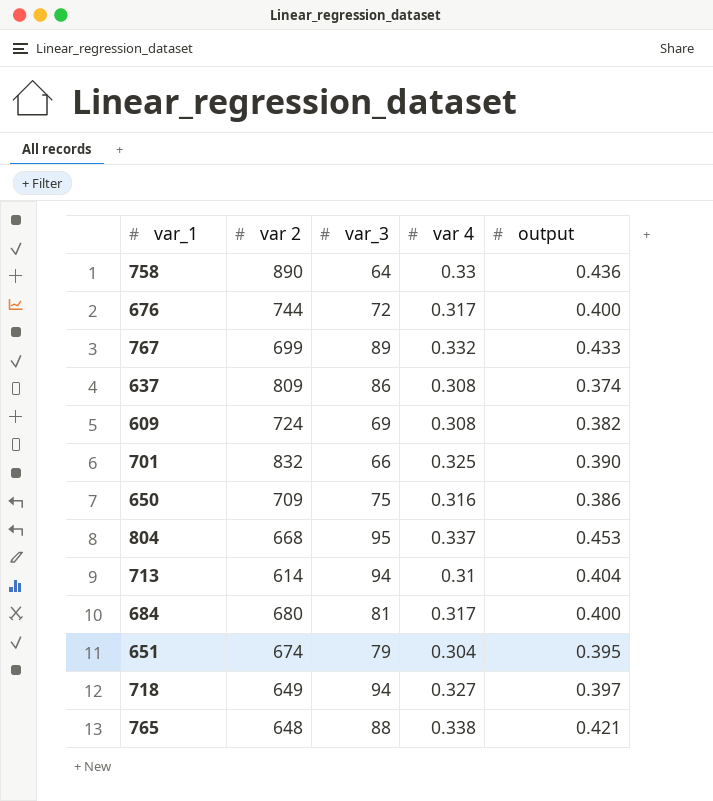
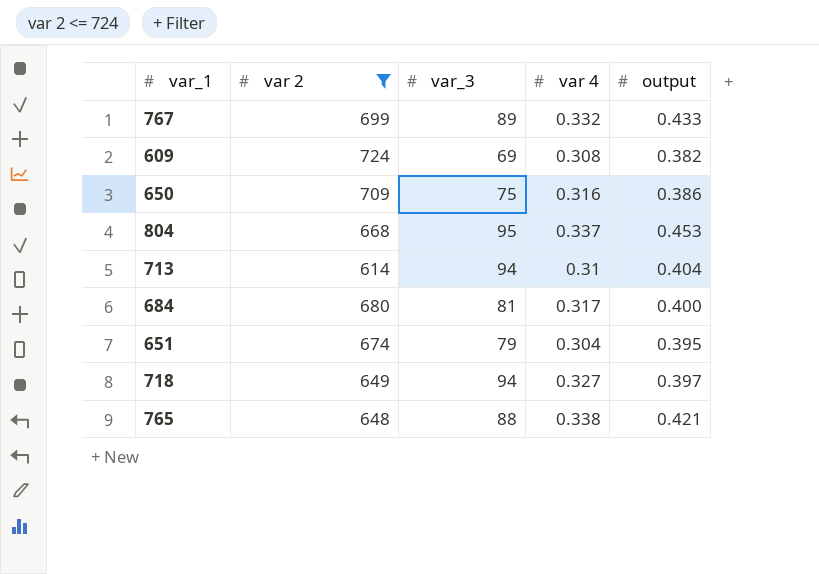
filter: none -> var 2 <= 724

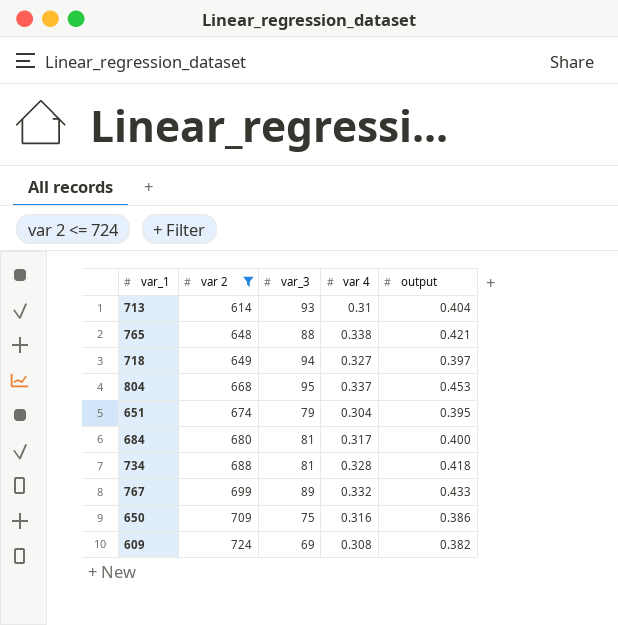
row order: none -> var 2 ascending
713 | var_3: 94 -> 93
row 734: none -> 688 | 81 | 0.328 | 0.418

